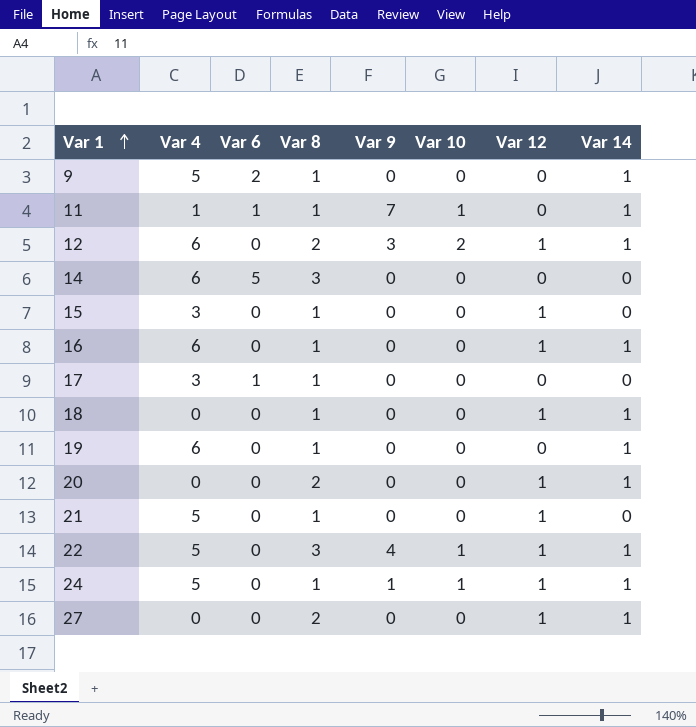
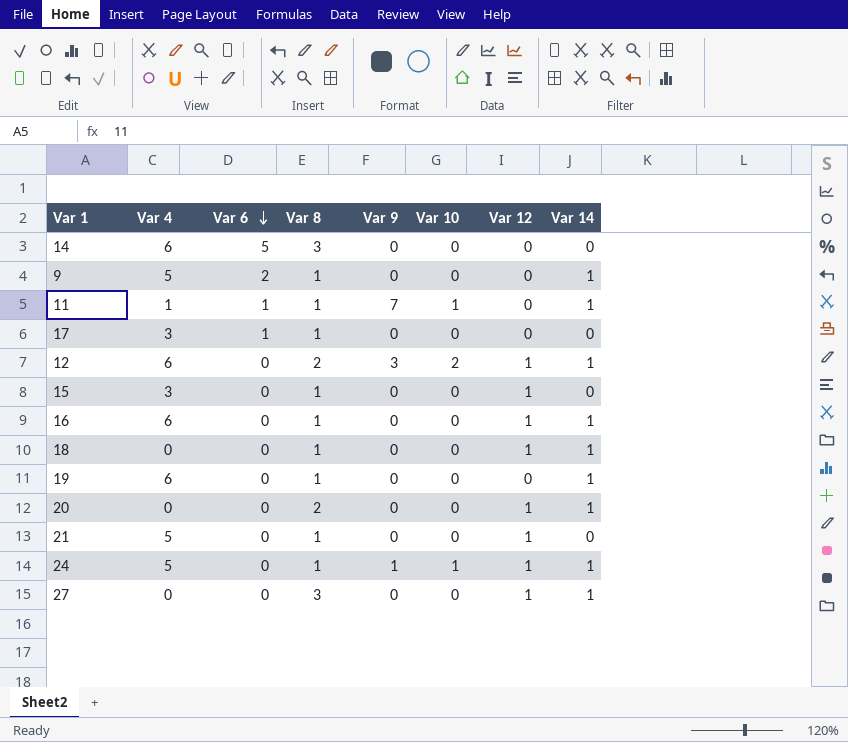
row order: Var 1 ascending -> Var 6 descending
row 22: 5 | 0 | 3 | 4 | 1 | 1 | 1 -> none
27 | Var 8: 2 -> 3

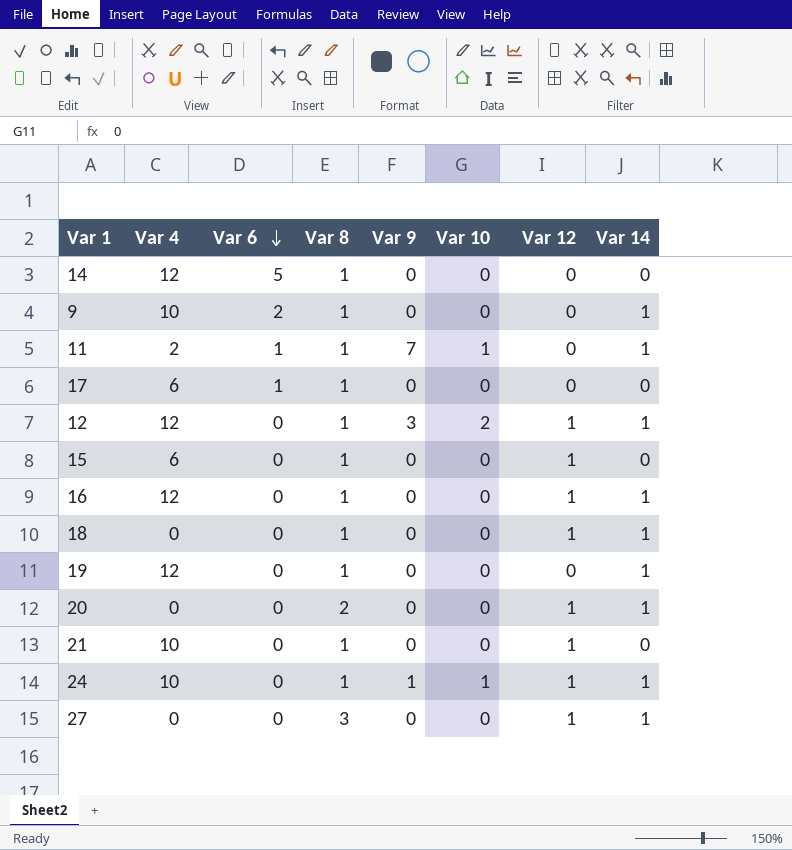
14 | Var 4: 6 -> 12
14 | Var 8: 3 -> 1
9 | Var 4: 5 -> 10
11 | Var 4: 1 -> 2
17 | Var 4: 3 -> 6
12 | Var 4: 6 -> 12
12 | Var 8: 2 -> 1
15 | Var 4: 3 -> 6
16 | Var 4: 6 -> 12
19 | Var 4: 6 -> 12
21 | Var 4: 5 -> 10
24 | Var 4: 5 -> 10

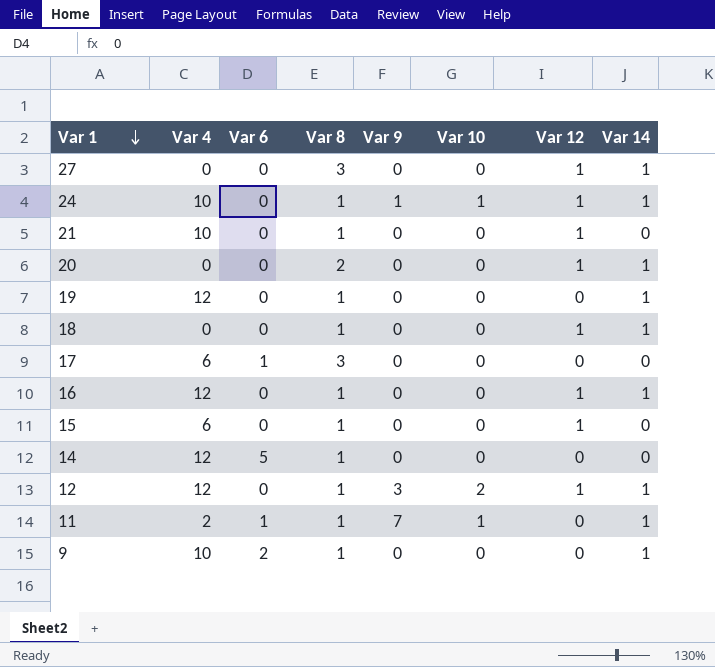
row order: Var 6 descending -> Var 1 descending
17 | Var 8: 1 -> 3

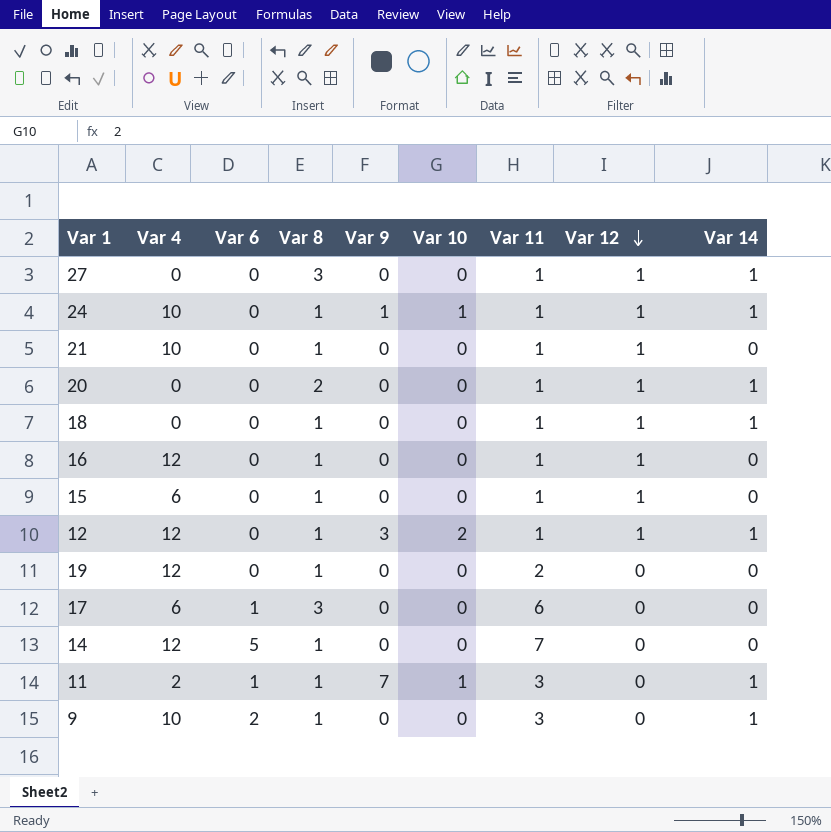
row order: Var 1 descending -> Var 12 descending
column Var 11 | position: none -> 7
16 | Var 14: 1 -> 0
19 | Var 14: 1 -> 0

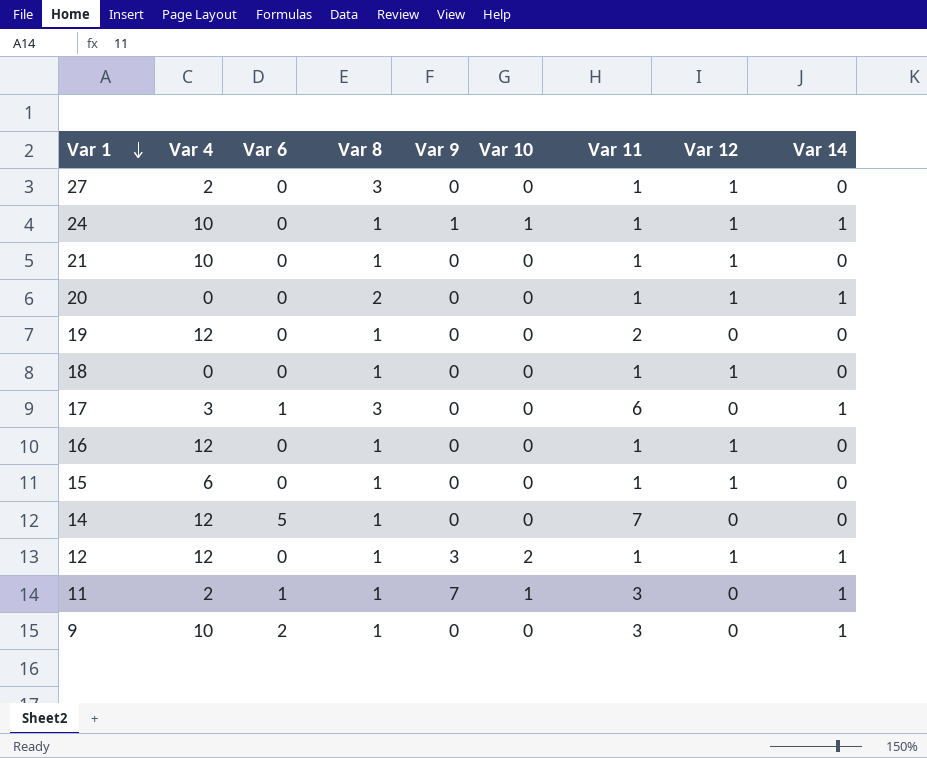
row order: Var 12 descending -> Var 1 descending
27 | Var 4: 0 -> 2
27 | Var 14: 1 -> 0
18 | Var 14: 1 -> 0
17 | Var 4: 6 -> 3
17 | Var 14: 0 -> 1

